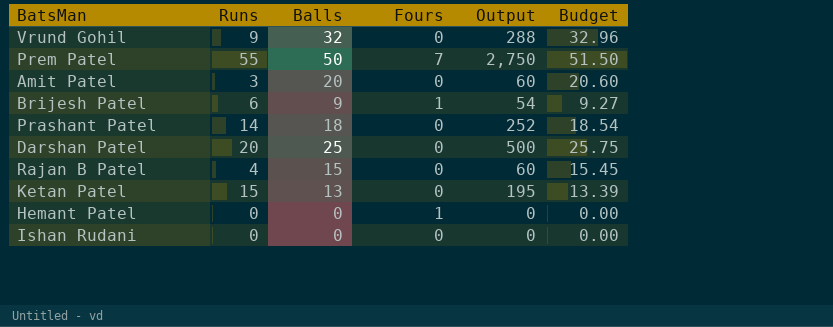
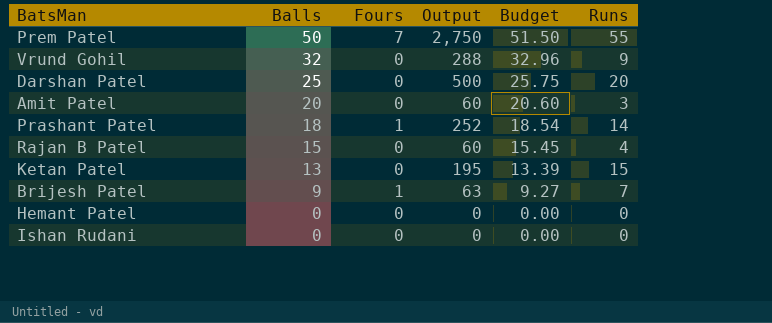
row order: none -> Balls descending
column Runs | position: 2 -> 6
Prashant Patel | Fours: 0 -> 1
Brijesh Patel | Output: 54 -> 63
Brijesh Patel | Runs: 6 -> 7
Hemant Patel | Fours: 1 -> 0

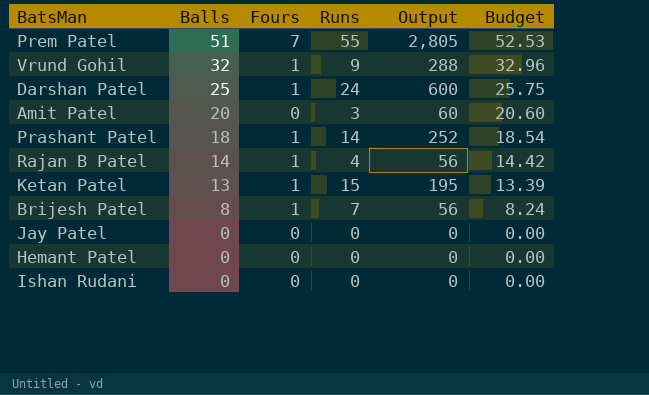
column Runs | position: 6 -> 4
Prem Patel | Balls: 50 -> 51
Prem Patel | Output: 2,750 -> 2,805
Prem Patel | Budget: 51.50 -> 52.53
Vrund Gohil | Fours: 0 -> 1
Darshan Patel | Fours: 0 -> 1
Darshan Patel | Runs: 20 -> 24
Darshan Patel | Output: 500 -> 600
Rajan B Patel | Balls: 15 -> 14
Rajan B Patel | Fours: 0 -> 1
Rajan B Patel | Output: 60 -> 56
Rajan B Patel | Budget: 15.45 -> 14.42
Ketan Patel | Fours: 0 -> 1
Brijesh Patel | Balls: 9 -> 8
Brijesh Patel | Output: 63 -> 56
Brijesh Patel | Budget: 9.27 -> 8.24
row Jay Patel: none -> 0 | 0 | 0 | 0 | 0.00

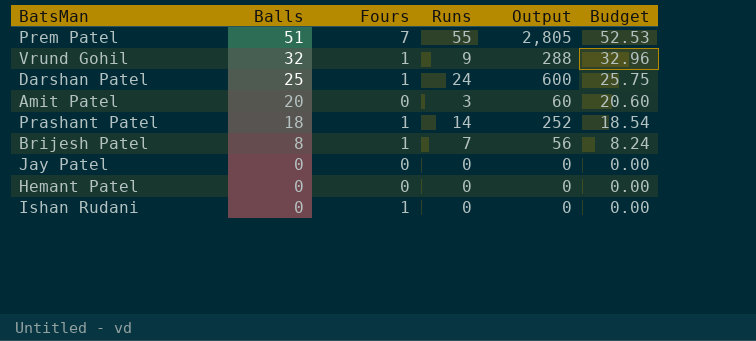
row Rajan B Patel: 14 | 1 | 4 | 56 | 14.42 -> none
row Ketan Patel: 13 | 1 | 15 | 195 | 13.39 -> none
Ishan Rudani | Fours: 0 -> 1

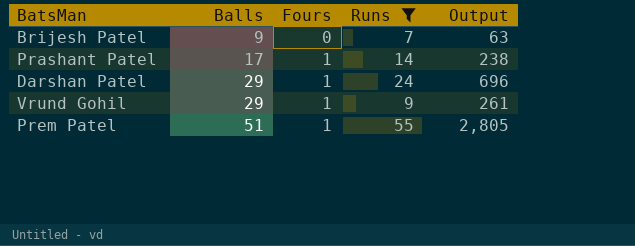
filter: none -> Runs >= 7
row order: Balls descending -> Balls ascending
column Budget | formula: [Balls] * 1.03 -> none
Brijesh Patel | Balls: 8 -> 9
Brijesh Patel | Fours: 1 -> 0
Brijesh Patel | Output: 56 -> 63
Prashant Patel | Balls: 18 -> 17
Prashant Patel | Output: 252 -> 238
Darshan Patel | Balls: 25 -> 29
Darshan Patel | Output: 600 -> 696
Vrund Gohil | Balls: 32 -> 29
Vrund Gohil | Output: 288 -> 261
Prem Patel | Fours: 7 -> 1

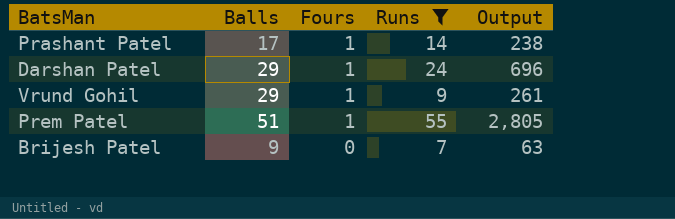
row order: Balls ascending -> Fours descending

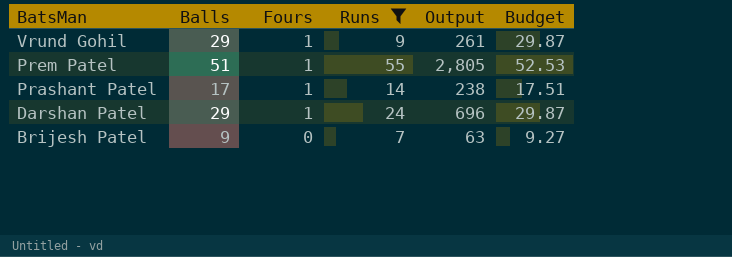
row order: Fours descending -> BatsMan descending
column Budget | formula: none -> [Balls] * 1.03

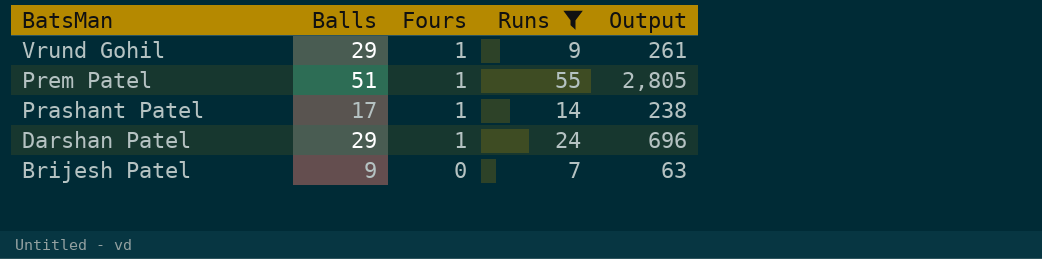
column Budget | formula: [Balls] * 1.03 -> none

